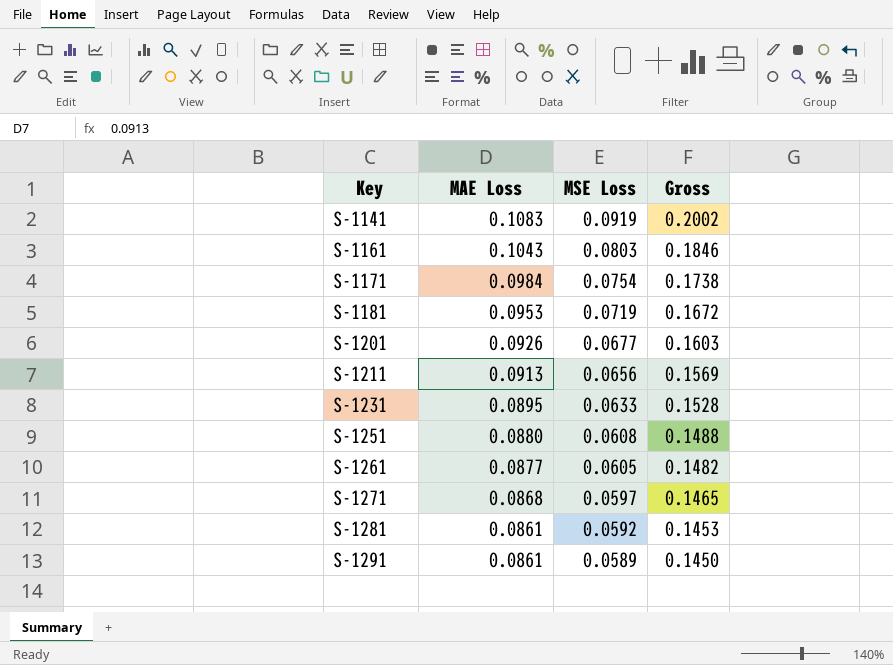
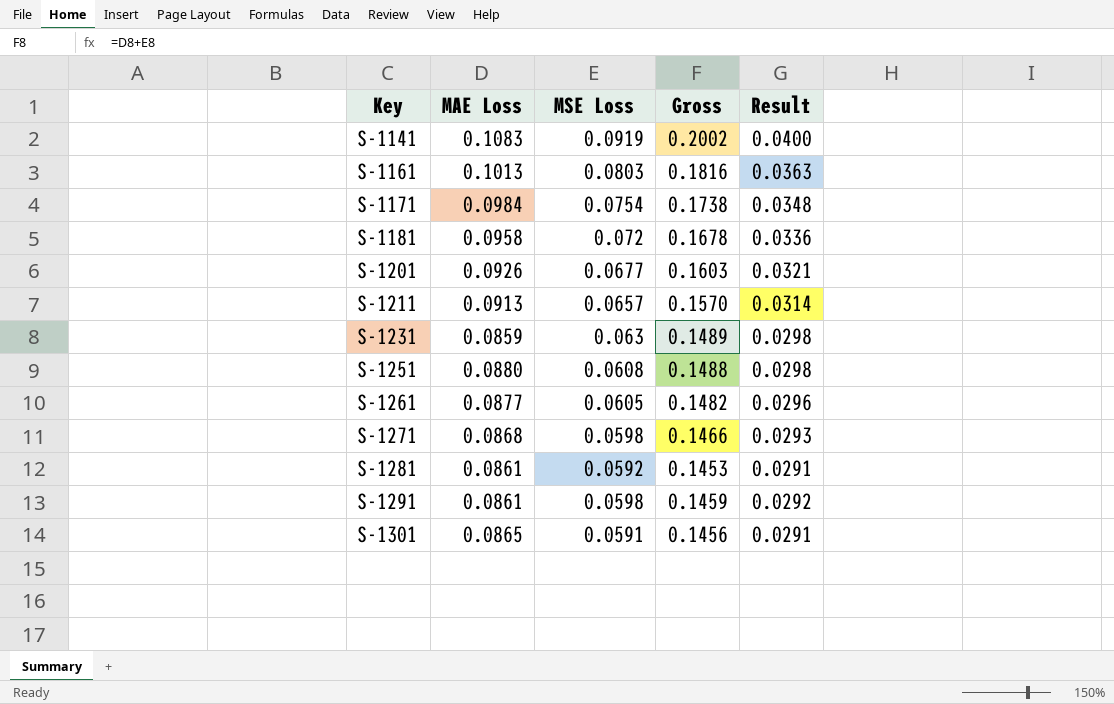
column Result | formula: none -> [Gross] * 0.2
S-1161 | MAE Loss: 0.1043 -> 0.1013
S-1161 | Gross: 0.1846 -> 0.1816
S-1181 | MAE Loss: 0.0953 -> 0.0958
S-1181 | MSE Loss: 0.0719 -> 0.072
S-1181 | Gross: 0.1672 -> 0.1678
S-1211 | MSE Loss: 0.0656 -> 0.0657
S-1211 | Gross: 0.1569 -> 0.1570
S-1231 | MAE Loss: 0.0895 -> 0.0859
S-1231 | MSE Loss: 0.0633 -> 0.063
S-1231 | Gross: 0.1528 -> 0.1489
S-1271 | MSE Loss: 0.0597 -> 0.0598
S-1271 | Gross: 0.1465 -> 0.1466
S-1291 | MSE Loss: 0.0589 -> 0.0598
S-1291 | Gross: 0.1450 -> 0.1459
row S-1301: none -> 0.0865 | 0.0591 | 0.1456 | 0.0291

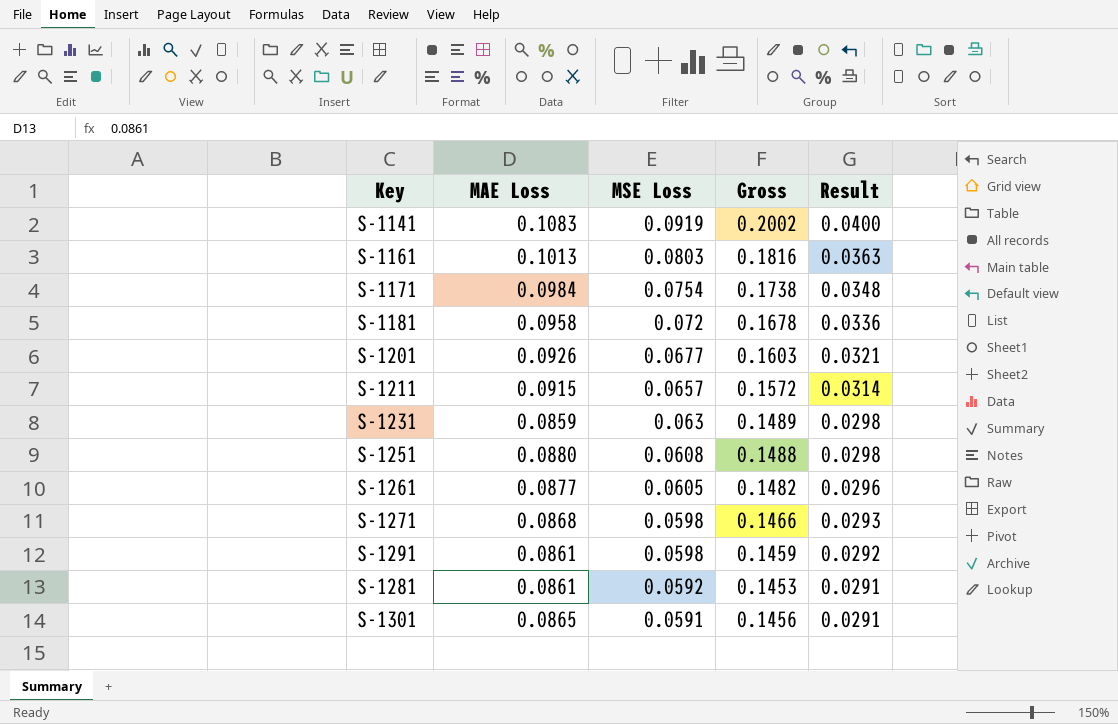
row order: Key ascending -> MSE Loss descending
S-1211 | MAE Loss: 0.0913 -> 0.0915
S-1211 | Gross: 0.1570 -> 0.1572

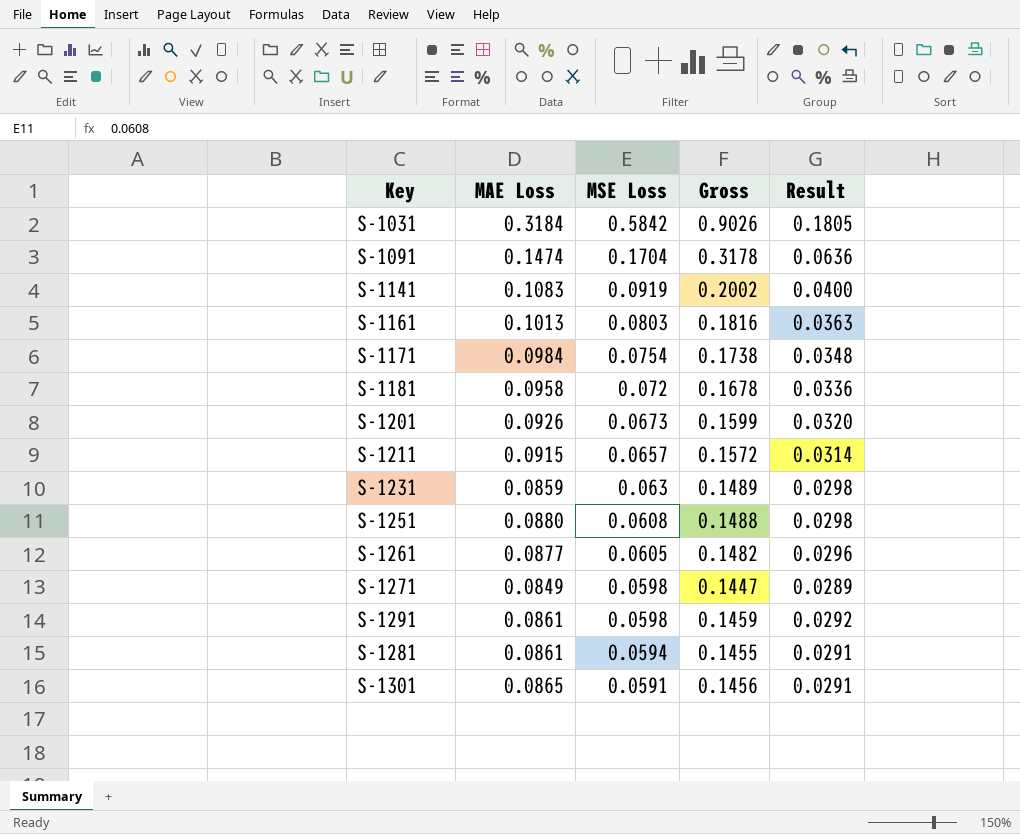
row S-1031: none -> 0.3184 | 0.5842 | 0.9026 | 0.1805
row S-1091: none -> 0.1474 | 0.1704 | 0.3178 | 0.0636
S-1201 | MSE Loss: 0.0677 -> 0.0673
S-1201 | Gross: 0.1603 -> 0.1599
S-1201 | Result: 0.0321 -> 0.0320
S-1271 | MAE Loss: 0.0868 -> 0.0849
S-1271 | Gross: 0.1466 -> 0.1447
S-1271 | Result: 0.0293 -> 0.0289
S-1281 | MSE Loss: 0.0592 -> 0.0594
S-1281 | Gross: 0.1453 -> 0.1455

